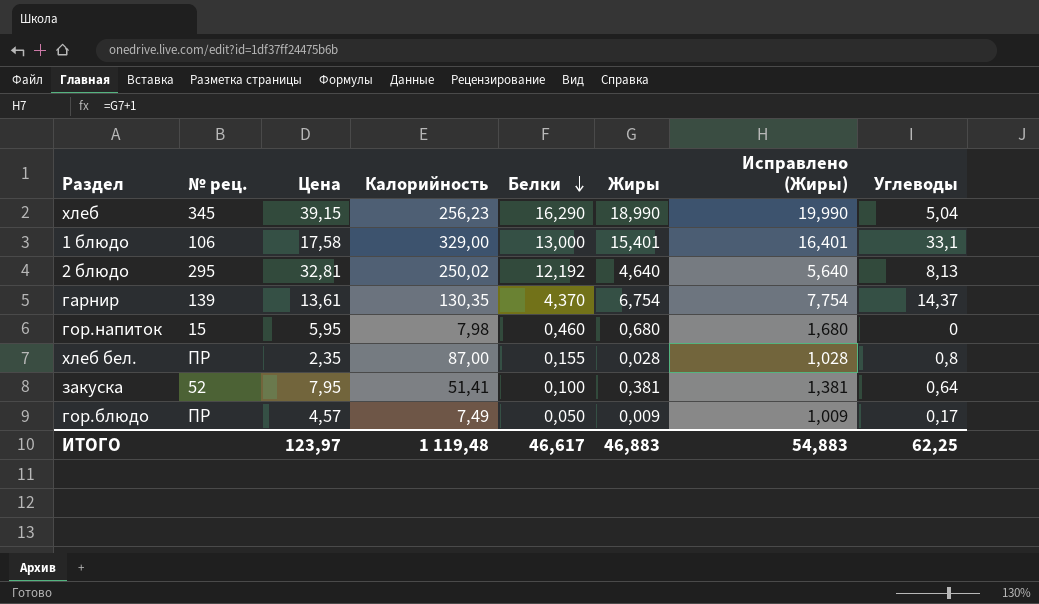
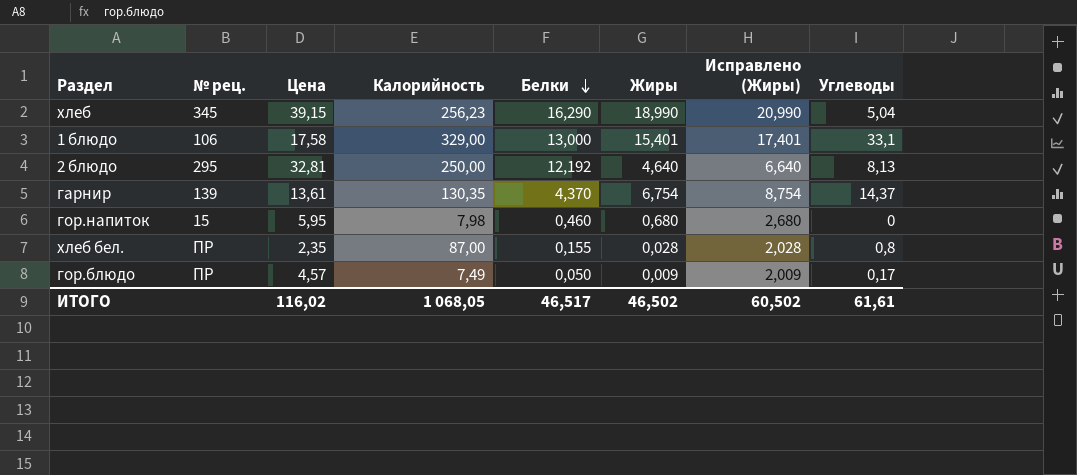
column Исправлено (Жиры) | formula: [Жиры] + 1 -> [Жиры] + 2
row закуска: 52 | 7,95 | 51,41 | 0,100 | 0,381 | 1,381 | 0,64 -> none
2 блюдо | Калорийность: 250,02 -> 250,00
ИТОГО | Цена: 123,97 -> 116,02
ИТОГО | Калорийность: 1 119,48 -> 1 068,05
ИТОГО | Белки: 46,617 -> 46,517
ИТОГО | Жиры: 46,883 -> 46,502
ИТОГО | Исправлено (Жиры): 54,883 -> 60,502
ИТОГО | Углеводы: 62,25 -> 61,61

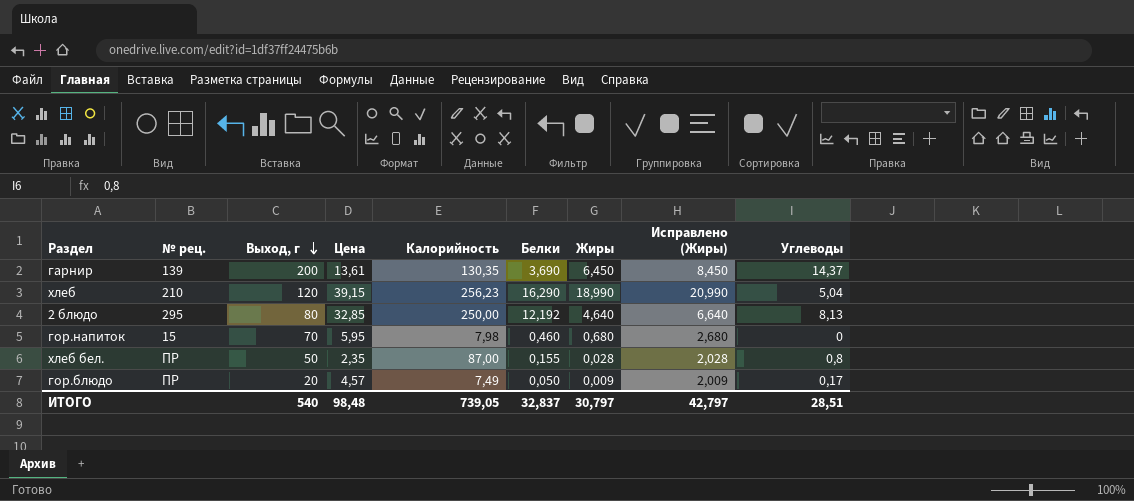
row order: Белки descending -> Выход, г descending
column Выход, г | position: none -> 3
row 1 блюдо: 106 | 17,58 | 329,00 | 13,000 | 15,401 | 17,401 | 33,1 -> none
гарнир | Белки: 4,370 -> 3,690
гарнир | Жиры: 6,754 -> 6,450
гарнир | Исправлено (Жиры): 8,754 -> 8,450
хлеб | № рец.: 345 -> 210
2 блюдо | Цена: 32,81 -> 32,85
ИТОГО | Цена: 116,02 -> 98,48
ИТОГО | Калорийность: 1 068,05 -> 739,05
ИТОГО | Белки: 46,517 -> 32,837
ИТОГО | Жиры: 46,502 -> 30,797
ИТОГО | Исправлено (Жиры): 60,502 -> 42,797
ИТОГО | Углеводы: 61,61 -> 28,51

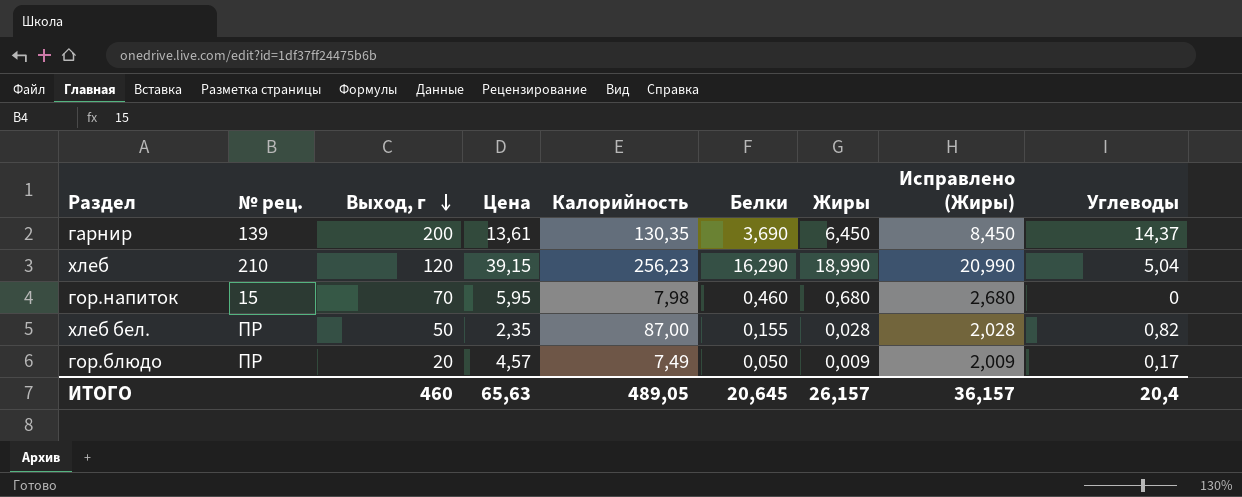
row 2 блюдо: 295 | 80 | 32,85 | 250,00 | 12,192 | 4,640 | 6,640 | 8,13 -> none
хлеб бел. | Углеводы: 0,8 -> 0,82
ИТОГО | Выход, г: 540 -> 460
ИТОГО | Цена: 98,48 -> 65,63
ИТОГО | Калорийность: 739,05 -> 489,05
ИТОГО | Белки: 32,837 -> 20,645
ИТОГО | Жиры: 30,797 -> 26,157
ИТОГО | Исправлено (Жиры): 42,797 -> 36,157
ИТОГО | Углеводы: 28,51 -> 20,4

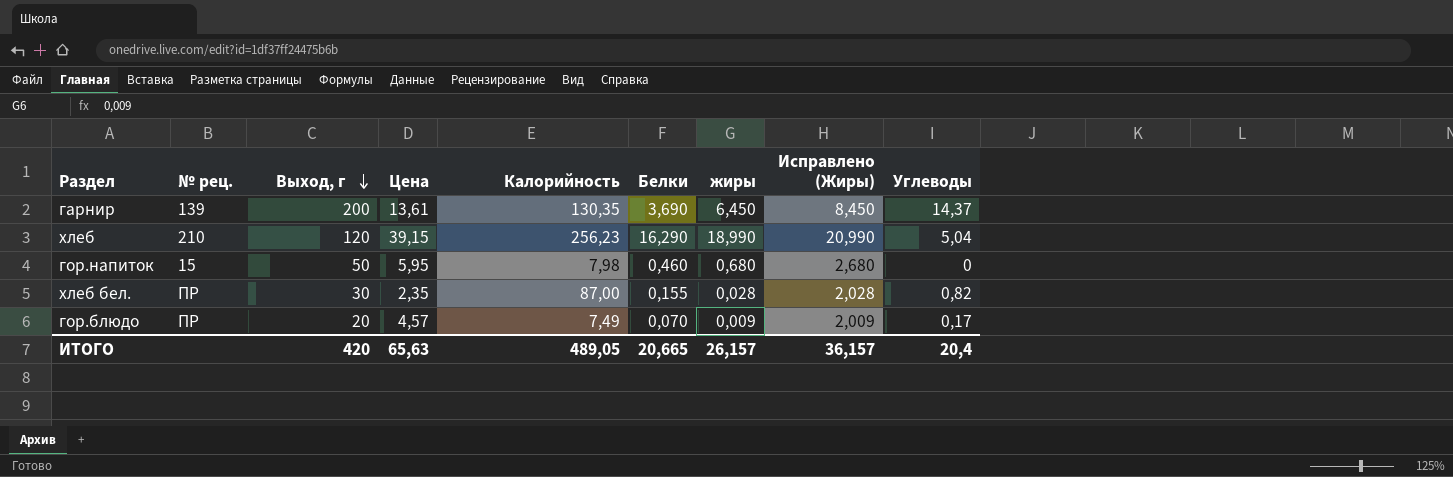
column name: Жиры -> жиры
гор.напиток | Выход, г: 70 -> 50
хлеб бел. | Выход, г: 50 -> 30
гор.блюдо | Белки: 0,050 -> 0,070
ИТОГО | Выход, г: 460 -> 420
ИТОГО | Белки: 20,645 -> 20,665

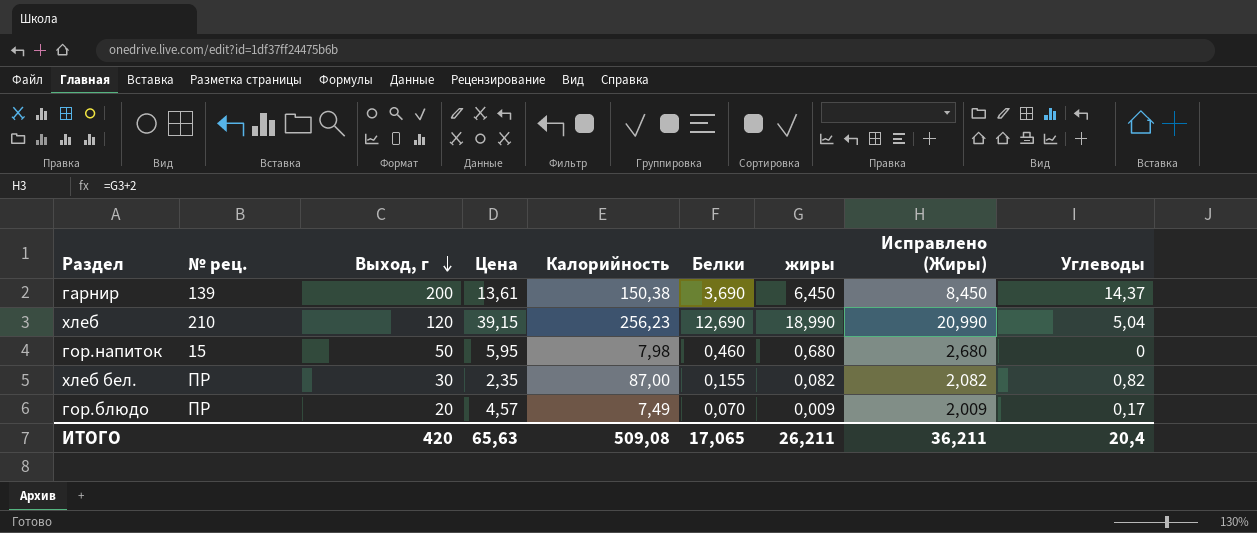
гарнир | Калорийность: 130,35 -> 150,38
хлеб | Белки: 16,290 -> 12,690
хлеб бел. | жиры: 0,028 -> 0,082
хлеб бел. | Исправлено (Жиры): 2,028 -> 2,082
ИТОГО | Калорийность: 489,05 -> 509,08
ИТОГО | Белки: 20,665 -> 17,065
ИТОГО | жиры: 26,157 -> 26,211
ИТОГО | Исправлено (Жиры): 36,157 -> 36,211

